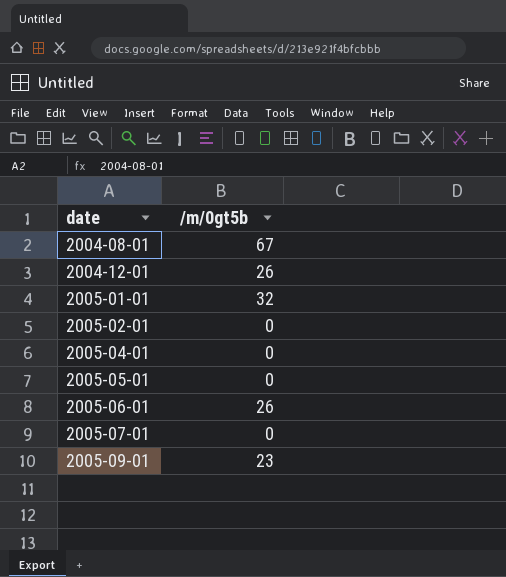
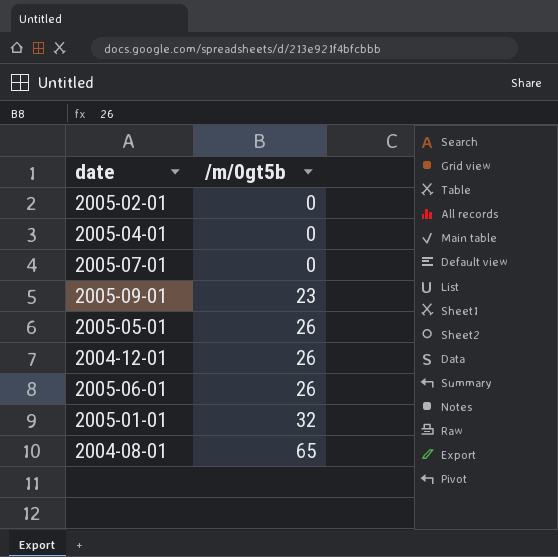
row order: date ascending -> /m/0gt5b ascending
2005-05-01 | /m/0gt5b: 0 -> 26
2004-08-01 | /m/0gt5b: 67 -> 65

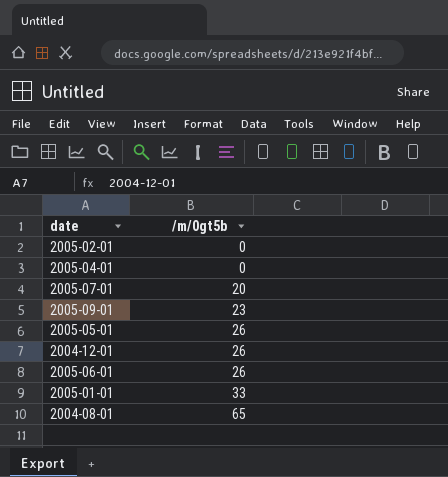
2005-07-01 | /m/0gt5b: 0 -> 20
2005-01-01 | /m/0gt5b: 32 -> 33

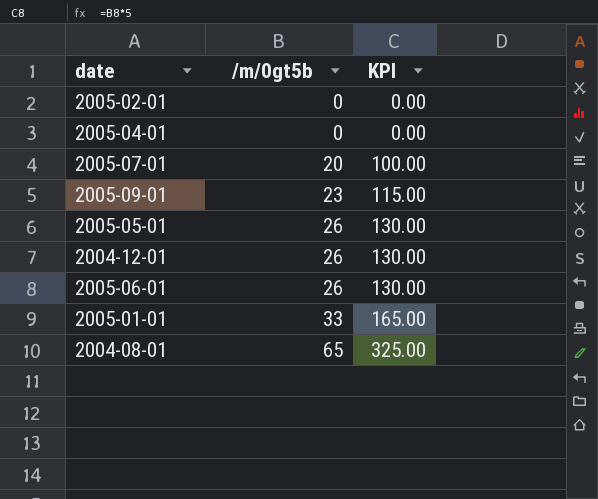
column KPI | formula: none -> [/m/0gt5b] * 5

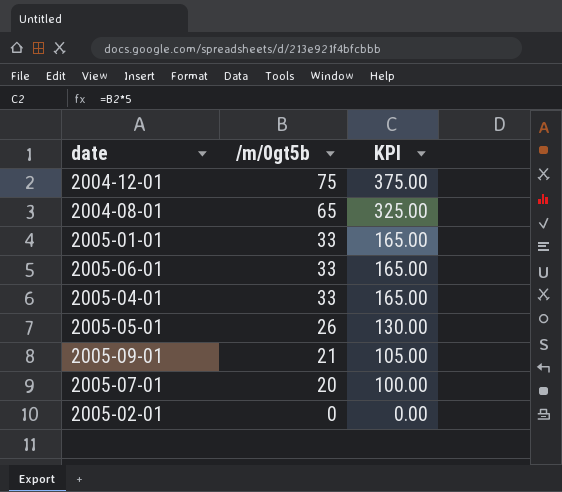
row order: /m/0gt5b ascending -> /m/0gt5b descending
2004-12-01 | /m/0gt5b: 26 -> 75
2004-12-01 | KPI: 130.00 -> 375.00
2005-06-01 | /m/0gt5b: 26 -> 33
2005-06-01 | KPI: 130.00 -> 165.00
2005-04-01 | /m/0gt5b: 0 -> 33
2005-04-01 | KPI: 0.00 -> 165.00
2005-09-01 | /m/0gt5b: 23 -> 21
2005-09-01 | KPI: 115.00 -> 105.00

